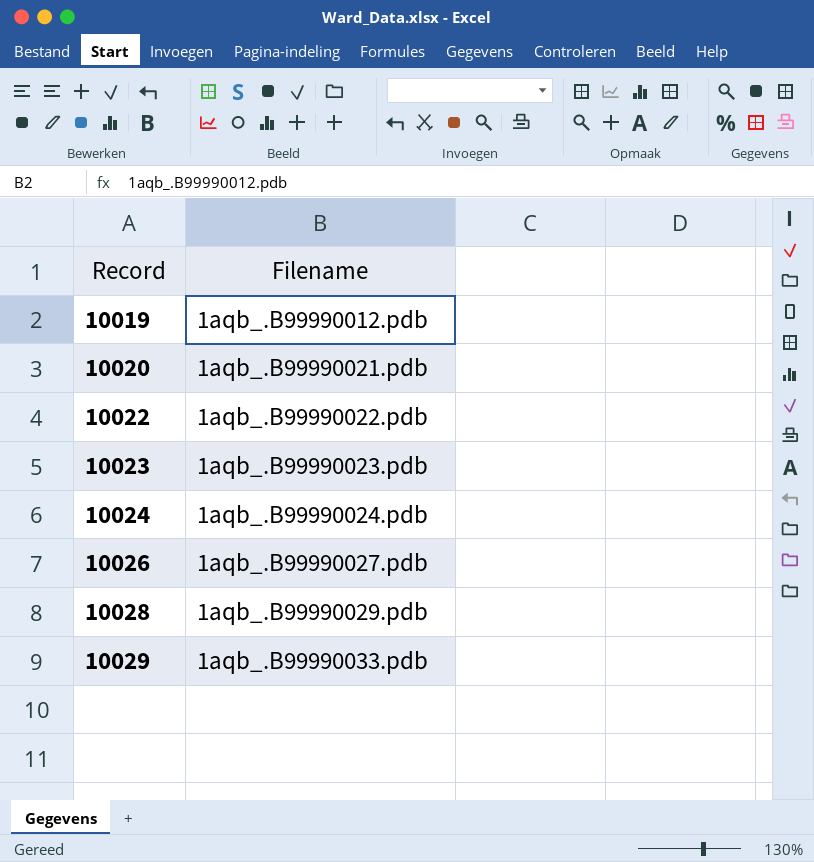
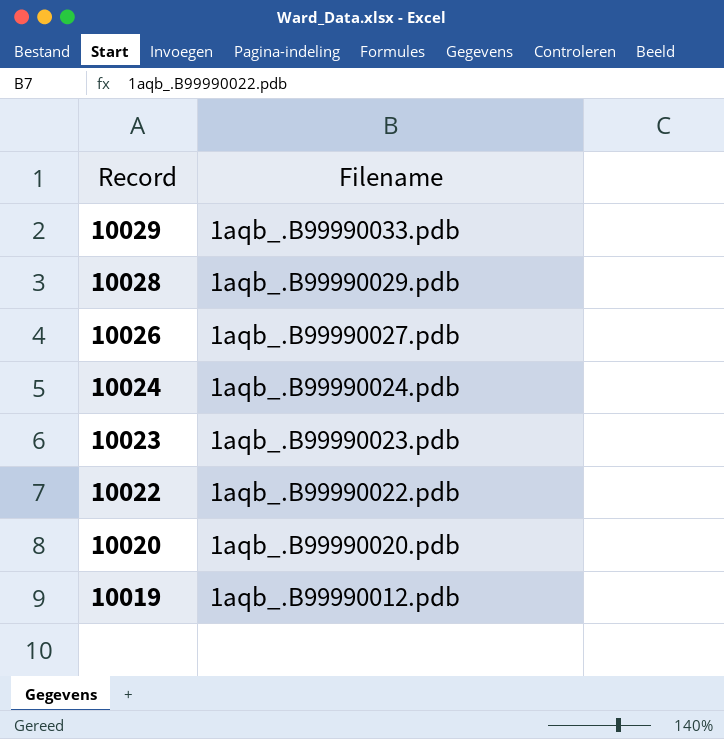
row order: Record ascending -> Record descending
10020 | Filename: 1aqb_.B99990021.pdb -> 1aqb_.B99990020.pdb

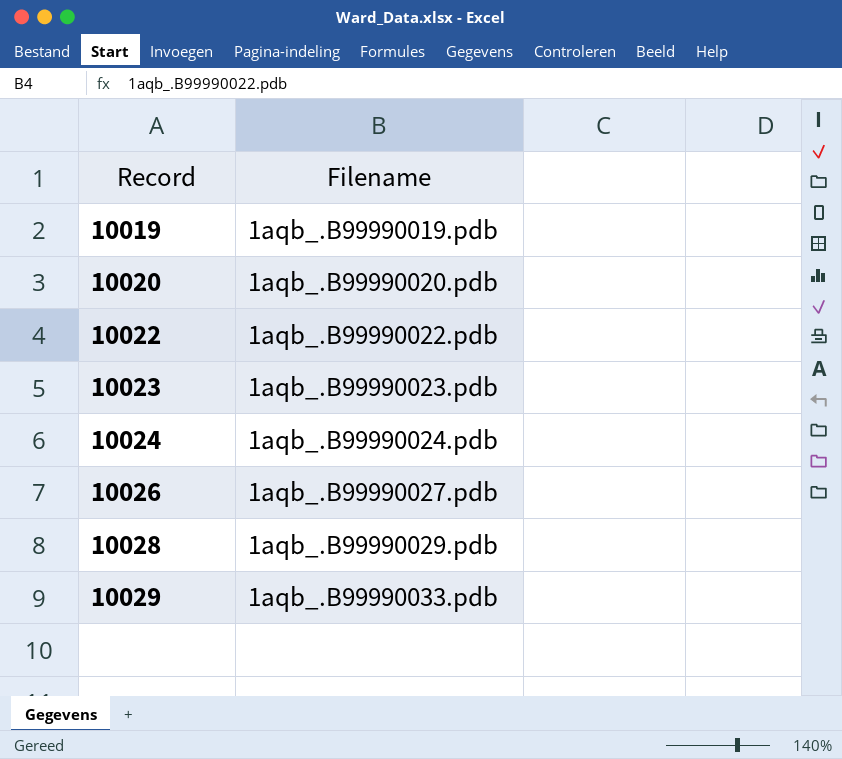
row order: Record descending -> Record ascending
10019 | Filename: 1aqb_.B99990012.pdb -> 1aqb_.B99990019.pdb

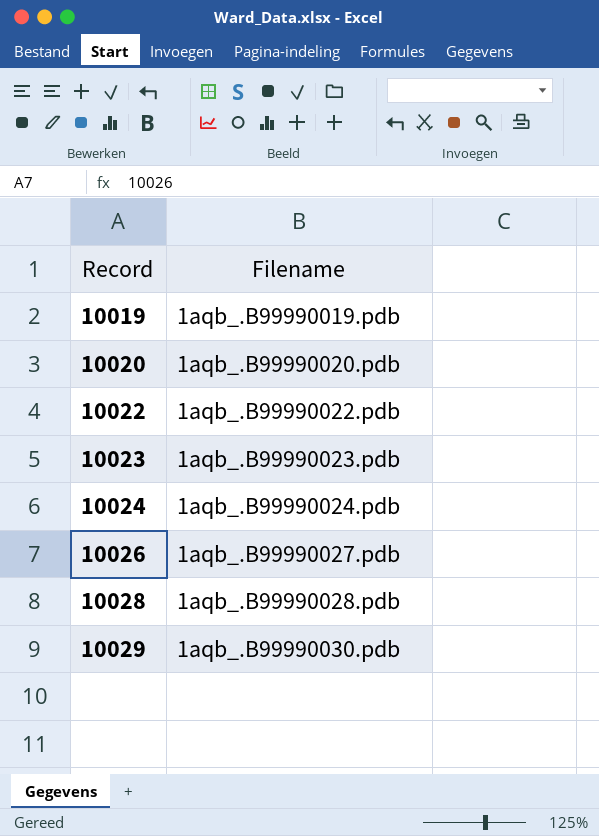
10028 | Filename: 1aqb_.B99990029.pdb -> 1aqb_.B99990028.pdb
10029 | Filename: 1aqb_.B99990033.pdb -> 1aqb_.B99990030.pdb

